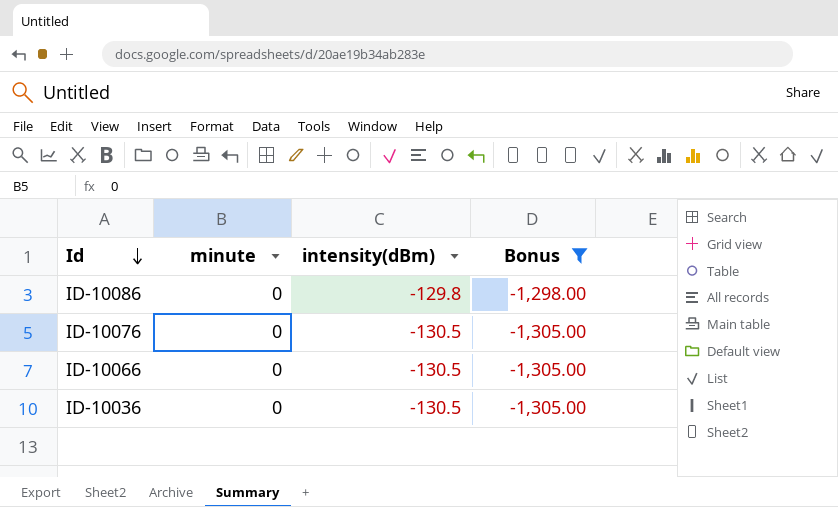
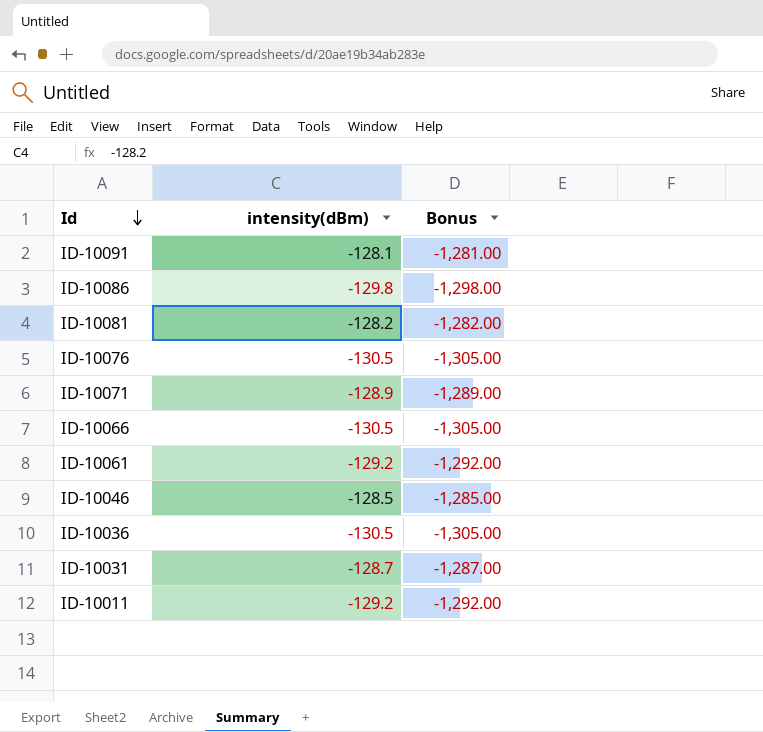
filter: Bonus <= -1,298.00 -> none
column minute | position: 2 -> none

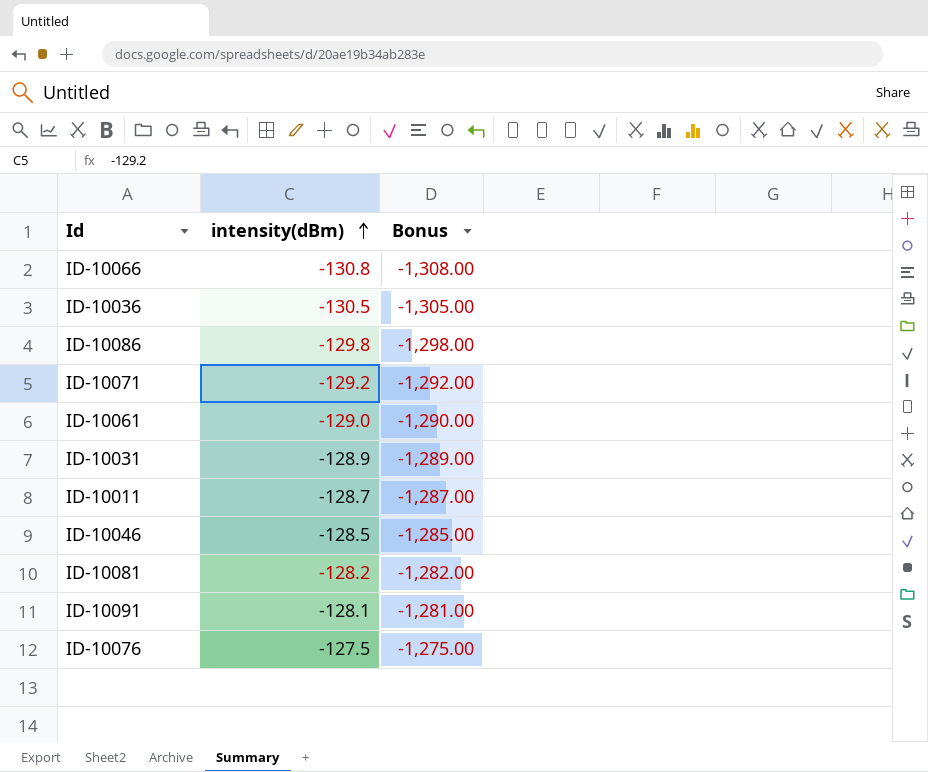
row order: Id descending -> intensity(dBm) ascending
ID-10066 | intensity(dBm): -130.5 -> -130.8
ID-10066 | Bonus: -1,305.00 -> -1,308.00
ID-10071 | intensity(dBm): -128.9 -> -129.2
ID-10071 | Bonus: -1,289.00 -> -1,292.00
ID-10061 | intensity(dBm): -129.2 -> -129.0
ID-10061 | Bonus: -1,292.00 -> -1,290.00
ID-10031 | intensity(dBm): -128.7 -> -128.9
ID-10031 | Bonus: -1,287.00 -> -1,289.00
ID-10011 | intensity(dBm): -129.2 -> -128.7
ID-10011 | Bonus: -1,292.00 -> -1,287.00
ID-10076 | intensity(dBm): -130.5 -> -127.5
ID-10076 | Bonus: -1,305.00 -> -1,275.00

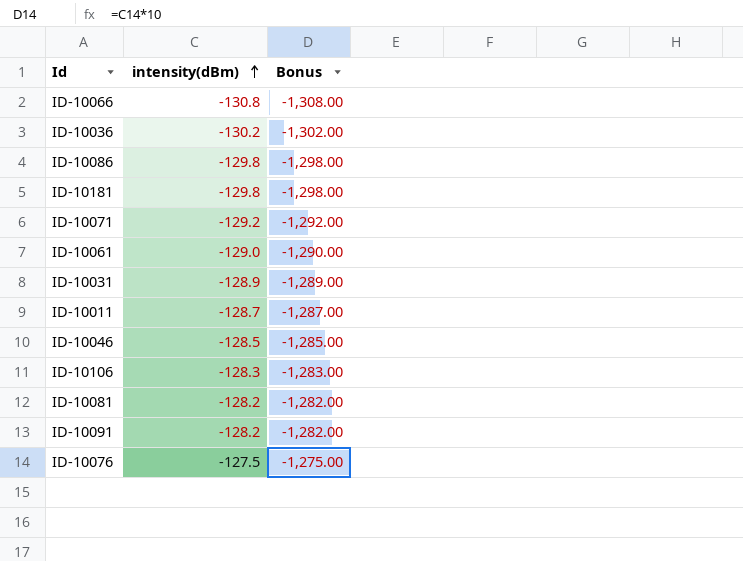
ID-10036 | intensity(dBm): -130.5 -> -130.2
ID-10036 | Bonus: -1,305.00 -> -1,302.00
row ID-10181: none -> -129.8 | -1,298.00
row ID-10106: none -> -128.3 | -1,283.00
ID-10091 | intensity(dBm): -128.1 -> -128.2
ID-10091 | Bonus: -1,281.00 -> -1,282.00

